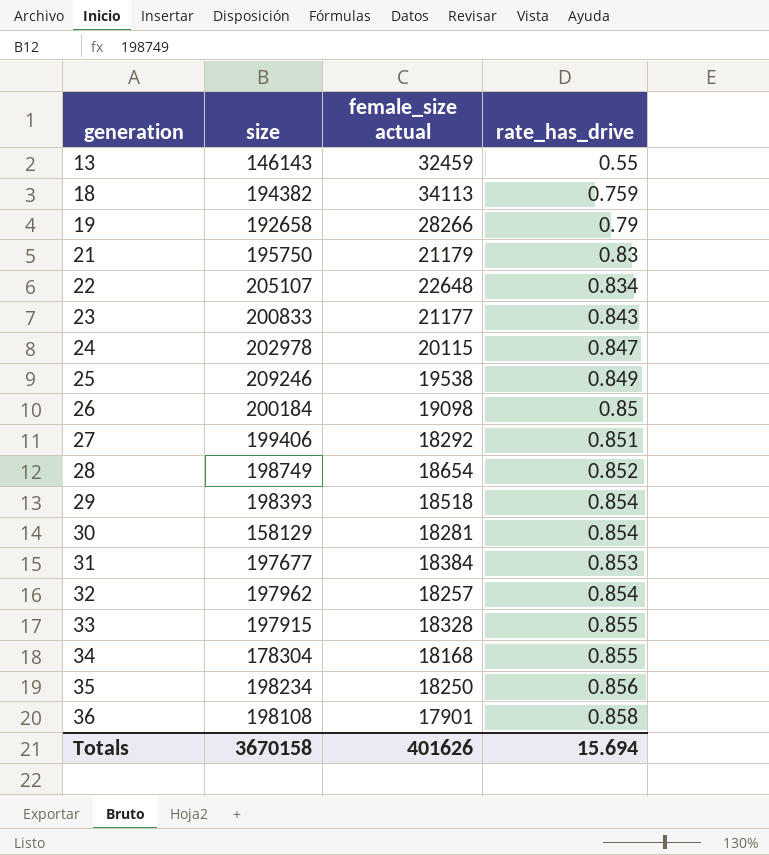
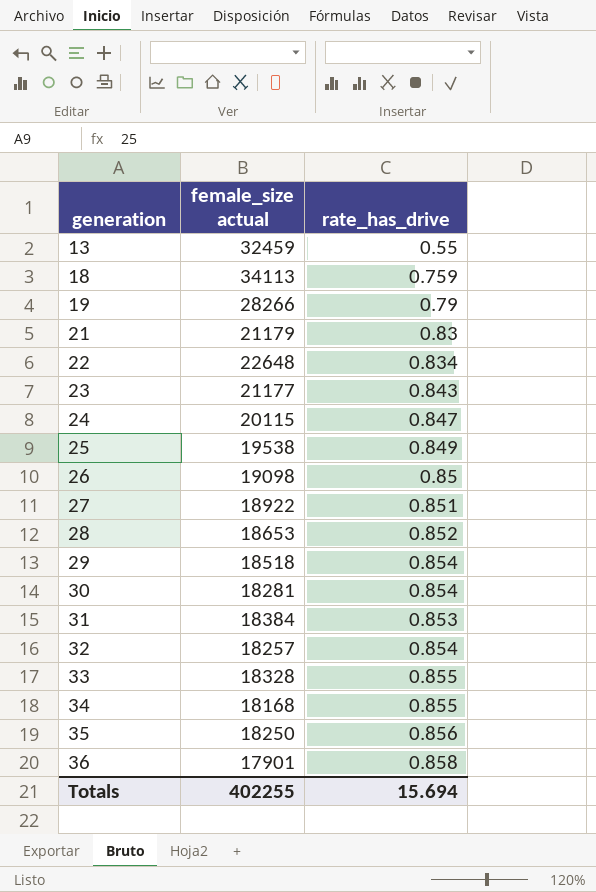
column size | position: 2 -> none
27 | female_size actual: 18292 -> 18922
28 | female_size actual: 18654 -> 18653
Totals | female_size actual: 401626 -> 402255

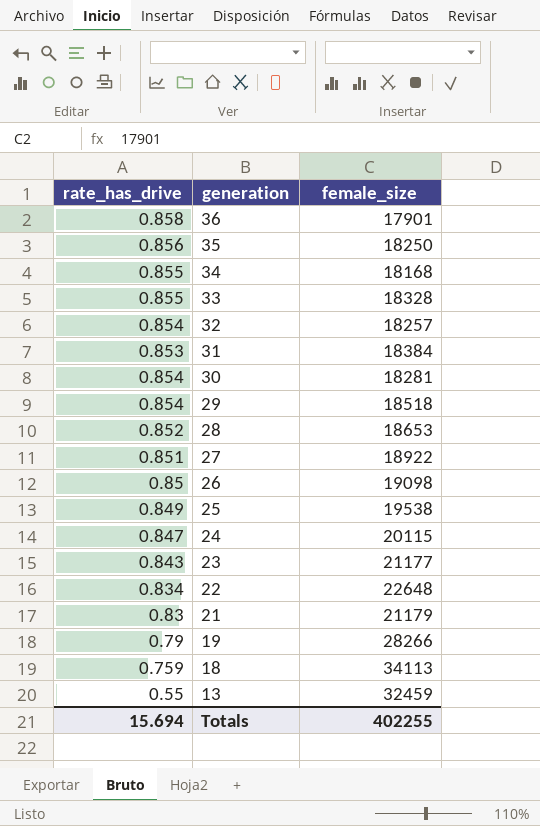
row order: generation ascending -> generation descending
column rate_has_drive | position: 3 -> 1
column name: female_size actual -> female_size

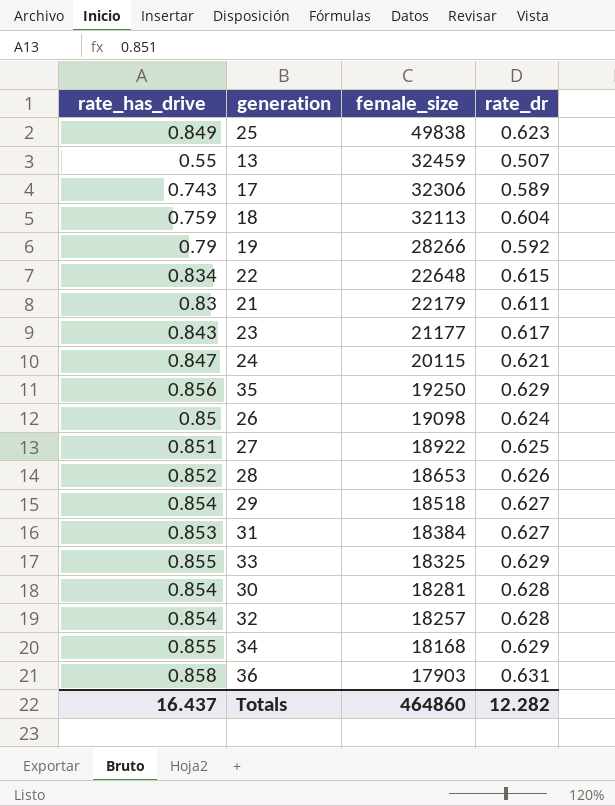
row order: generation descending -> female_size descending
column rate_dr | position: none -> 4
25 | female_size: 19538 -> 49838
row 17: none -> 0.743 | 32306 | 0.589
18 | female_size: 34113 -> 32113
21 | female_size: 21179 -> 22179
35 | female_size: 18250 -> 19250
33 | female_size: 18328 -> 18325
36 | female_size: 17901 -> 17903
Totals | rate_has_drive: 15.694 -> 16.437
Totals | female_size: 402255 -> 464860

